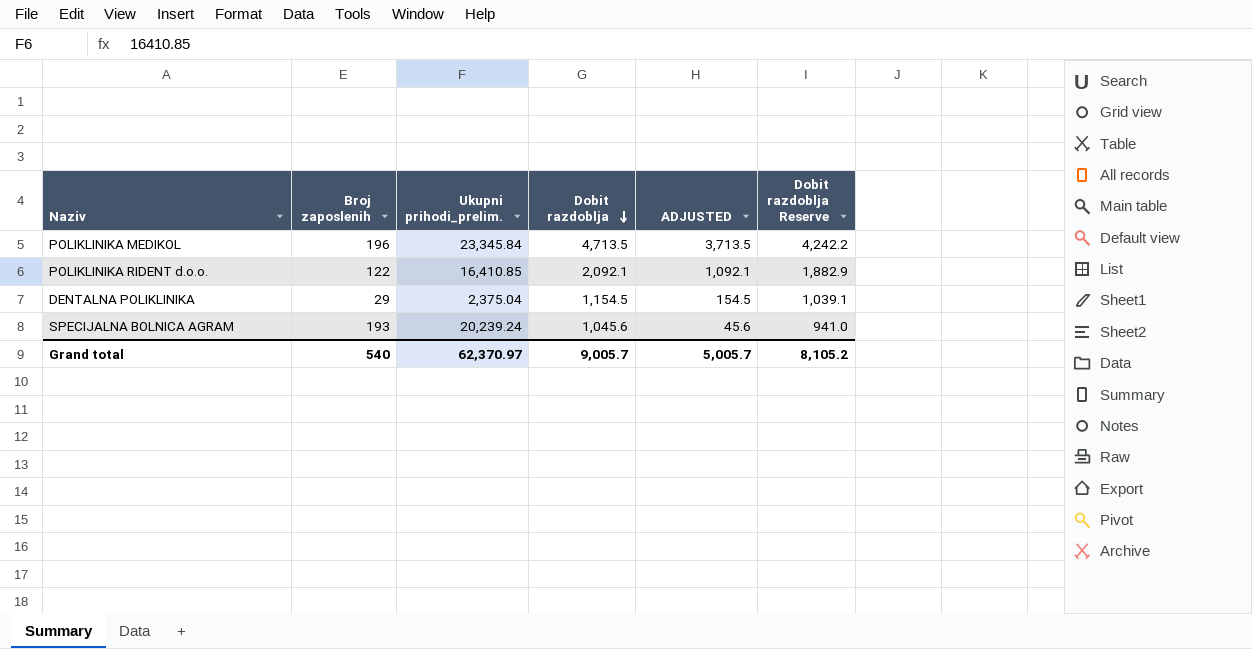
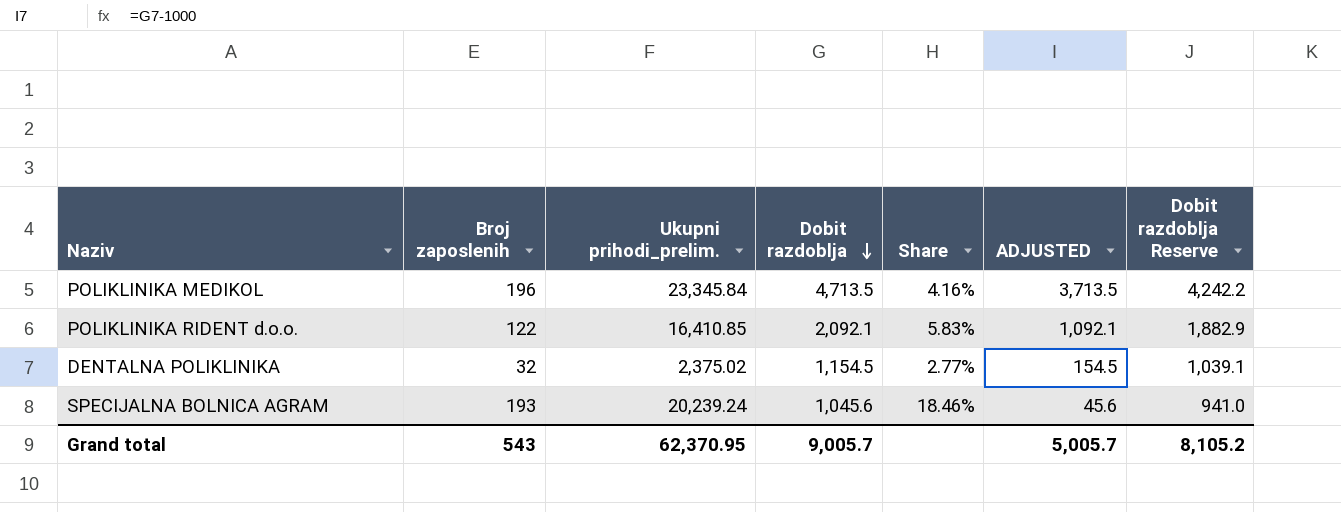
column Share | formula: none -> [Broj zaposlenih] / [Dobit razdoblja]
DENTALNA POLIKLINIKA | Broj zaposlenih: 29 -> 32
DENTALNA POLIKLINIKA | Ukupni prihodi_prelim.: 2,375.04 -> 2,375.02
Grand total | Broj zaposlenih: 540 -> 543
Grand total | Ukupni prihodi_prelim.: 62,370.97 -> 62,370.95

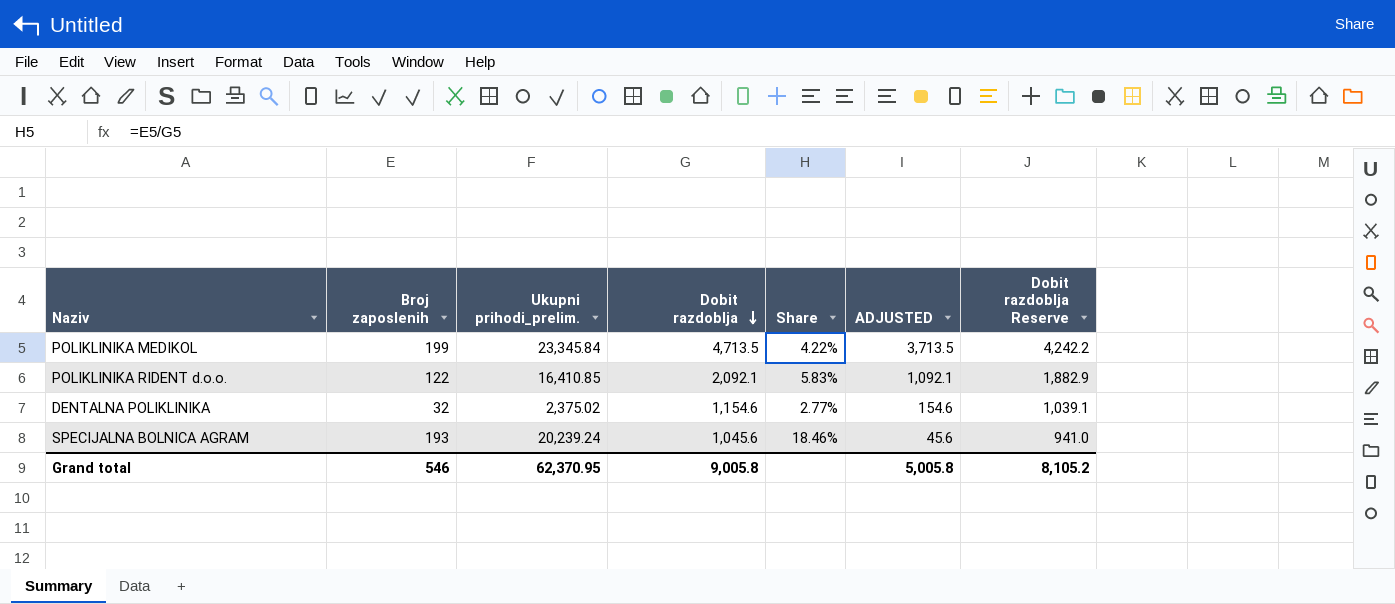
POLIKLINIKA MEDIKOL | Broj zaposlenih: 196 -> 199
POLIKLINIKA MEDIKOL | Share: 4.16% -> 4.22%
DENTALNA POLIKLINIKA | Dobit razdoblja: 1,154.5 -> 1,154.6
DENTALNA POLIKLINIKA | ADJUSTED: 154.5 -> 154.6
Grand total | Broj zaposlenih: 543 -> 546
Grand total | Dobit razdoblja: 9,005.7 -> 9,005.8
Grand total | ADJUSTED: 5,005.7 -> 5,005.8

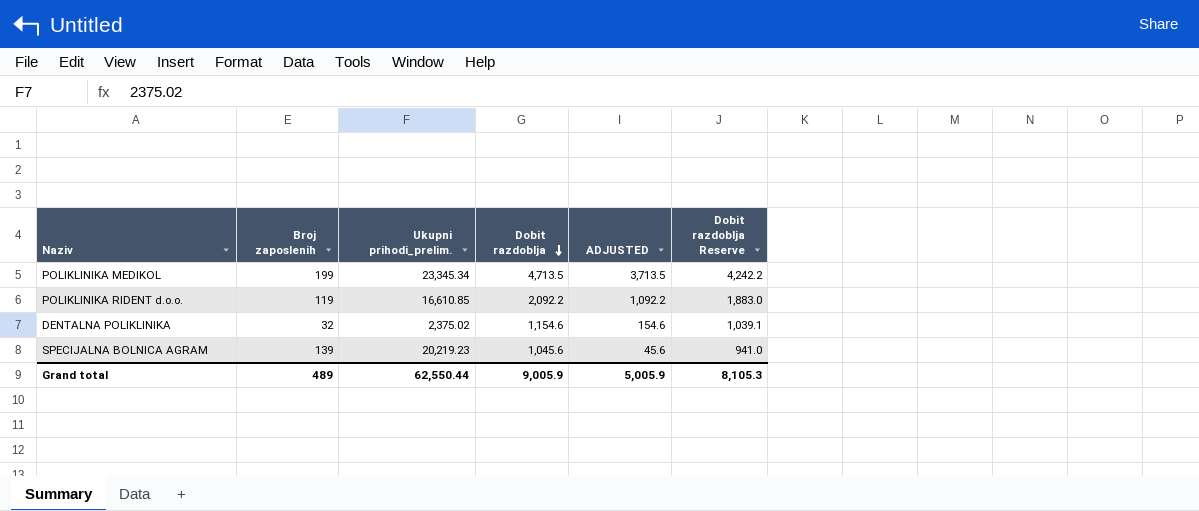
column Share | formula: [Broj zaposlenih] / [Dobit razdoblja] -> none
POLIKLINIKA MEDIKOL | Ukupni prihodi_prelim.: 23,345.84 -> 23,345.34
POLIKLINIKA RIDENT d.o.o. | Broj zaposlenih: 122 -> 119
POLIKLINIKA RIDENT d.o.o. | Ukupni prihodi_prelim.: 16,410.85 -> 16,610.85
POLIKLINIKA RIDENT d.o.o. | Dobit razdoblja: 2,092.1 -> 2,092.2
POLIKLINIKA RIDENT d.o.o. | ADJUSTED: 1,092.1 -> 1,092.2
POLIKLINIKA RIDENT d.o.o. | Dobit razdoblja Reserve: 1,882.9 -> 1,883.0
SPECIJALNA BOLNICA AGRAM | Broj zaposlenih: 193 -> 139
SPECIJALNA BOLNICA AGRAM | Ukupni prihodi_prelim.: 20,239.24 -> 20,219.23
Grand total | Broj zaposlenih: 546 -> 489
Grand total | Ukupni prihodi_prelim.: 62,370.95 -> 62,550.44
Grand total | Dobit razdoblja: 9,005.8 -> 9,005.9
Grand total | ADJUSTED: 5,005.8 -> 5,005.9
Grand total | Dobit razdoblja Reserve: 8,105.2 -> 8,105.3

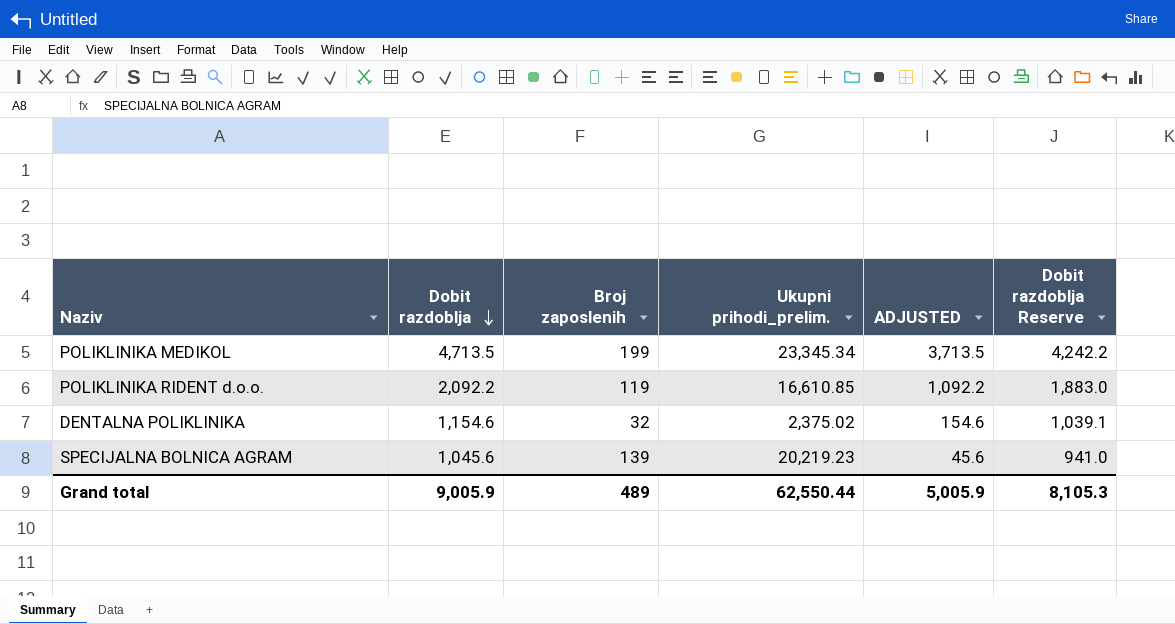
column Dobit razdoblja | position: 4 -> 2

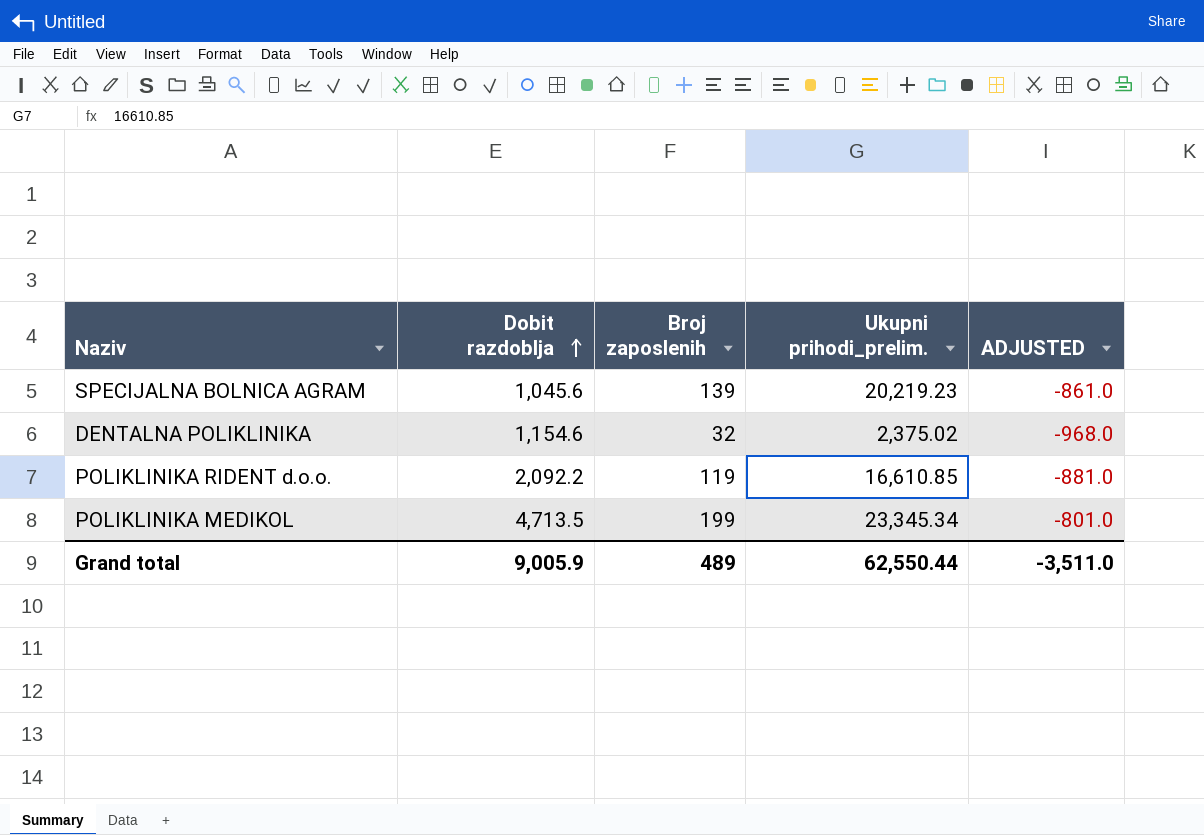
row order: Dobit razdoblja descending -> Dobit razdoblja ascending
column Dobit razdoblja Reserve | formula: [Dobit razdoblja] * 0.9 -> none
column ADJUSTED | formula: [Dobit razdoblja] - 1000 -> [Broj zaposlenih] - 1000
Grand total | ADJUSTED: 5,005.9 -> -3,511.0

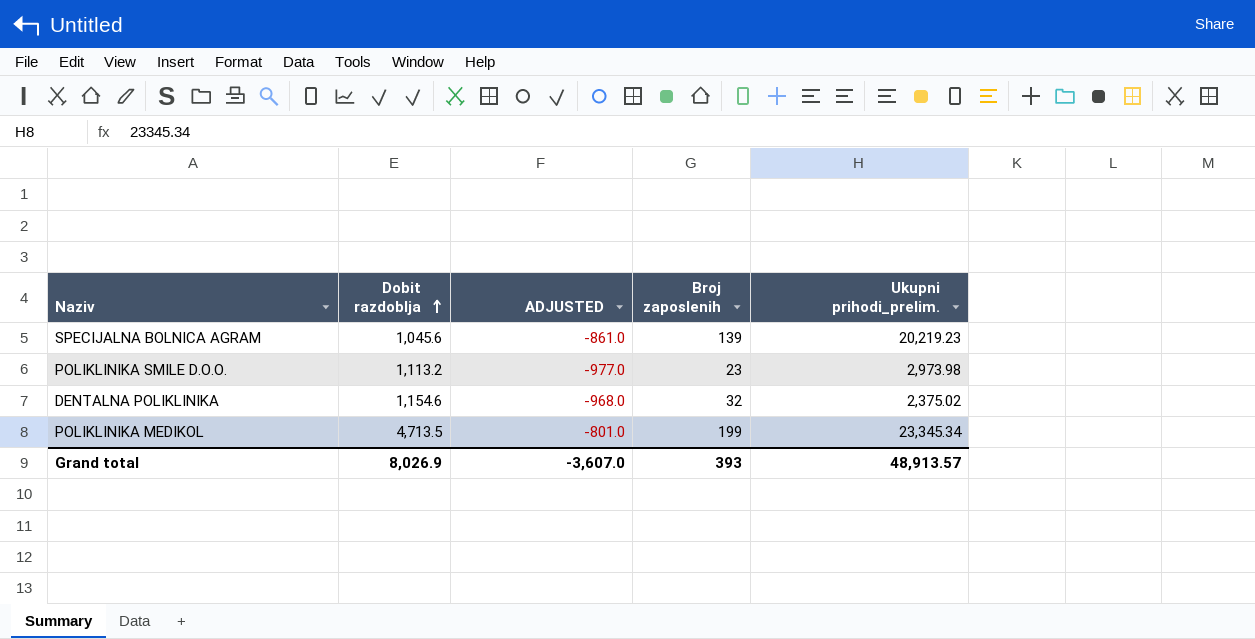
column ADJUSTED | position: 5 -> 3
row POLIKLINIKA RIDENT d.o.o.: 2,092.2 | 119 | 16,610.85 | -881.0 -> none
row POLIKLINIKA SMILE D.O.O.: none -> 1,113.2 | -977.0 | 23 | 2,973.98
Grand total | Dobit razdoblja: 9,005.9 -> 8,026.9
Grand total | ADJUSTED: -3,511.0 -> -3,607.0
Grand total | Broj zaposlenih: 489 -> 393
Grand total | Ukupni prihodi_prelim.: 62,550.44 -> 48,913.57

